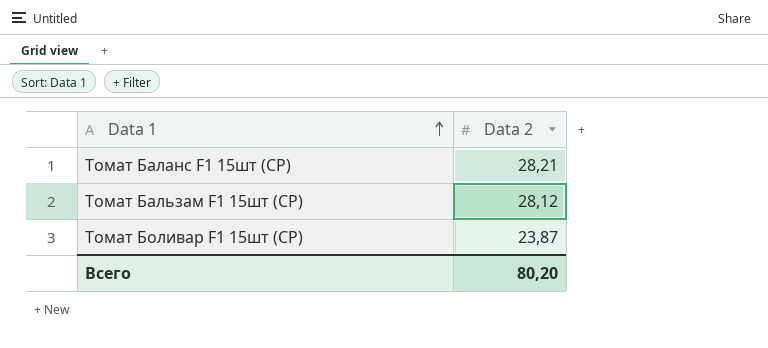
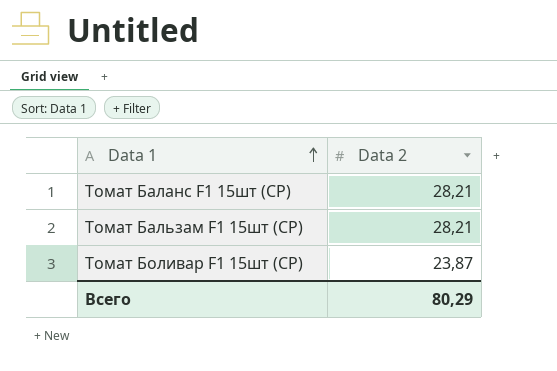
Томат Бальзам F1 15шт (СР) | Data 2: 28,12 -> 28,21
Всего | Data 2: 80,20 -> 80,29

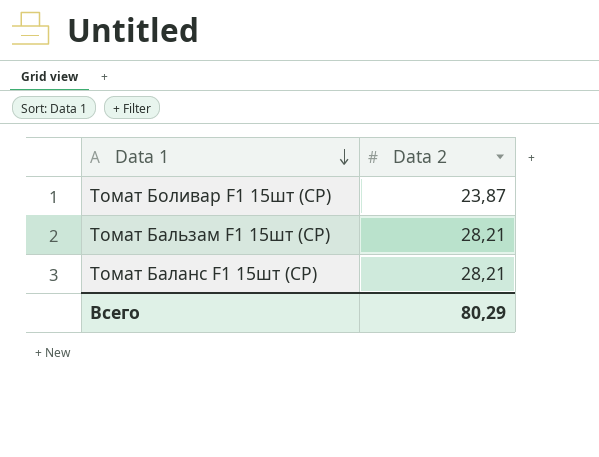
row order: Data 1 ascending -> Data 1 descending

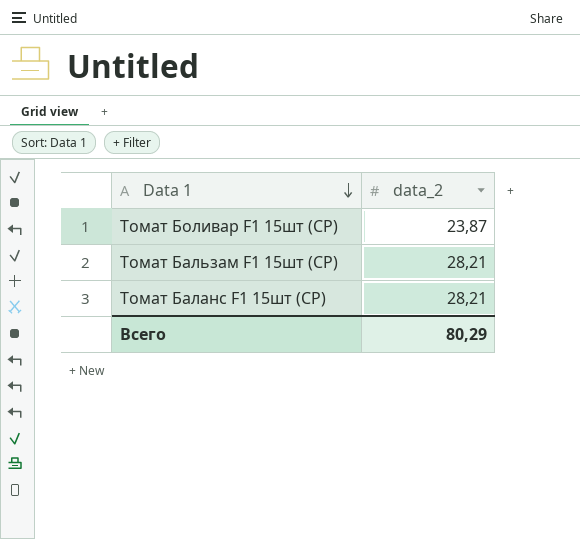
column name: Data 2 -> data_2

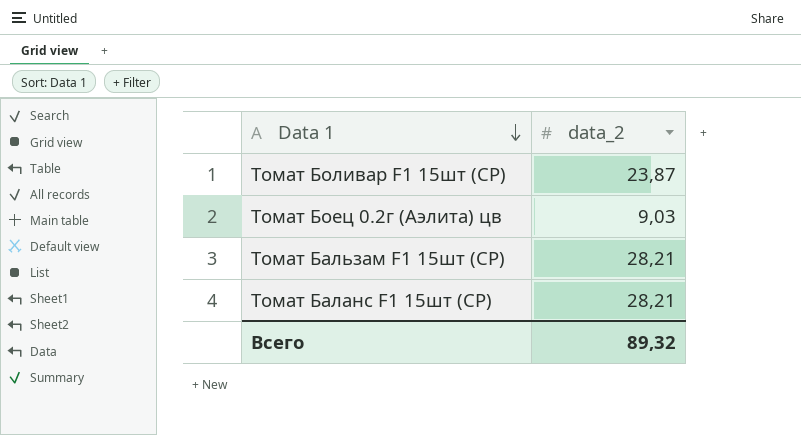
row Томат Боец 0.2г (Аэлита) цв: none -> 9,03
Всего | data_2: 80,29 -> 89,32

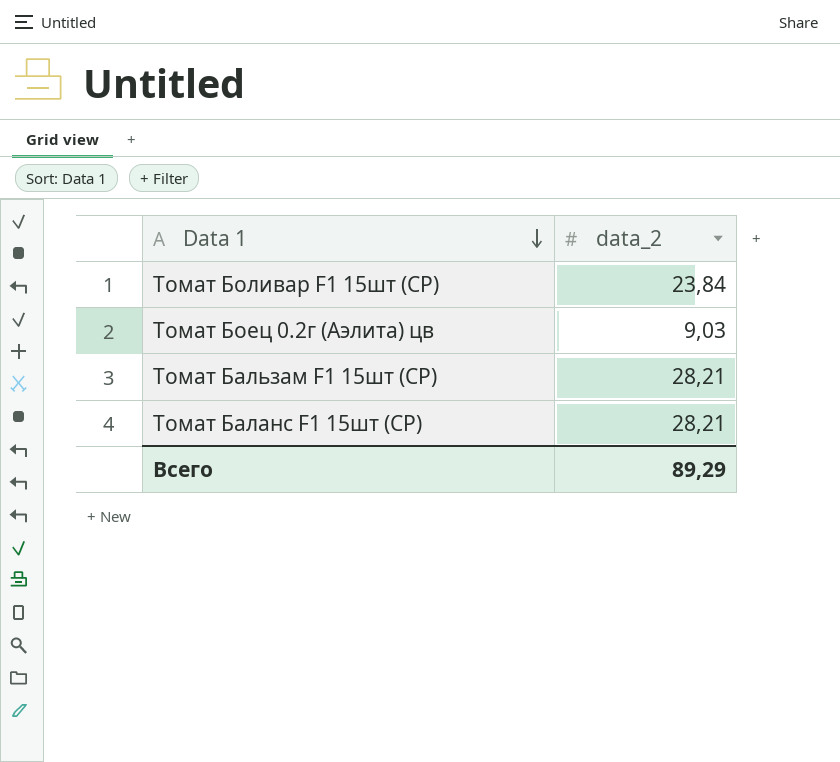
Томат Боливар F1 15шт (СР) | data_2: 23,87 -> 23,84
Всего | data_2: 89,32 -> 89,29

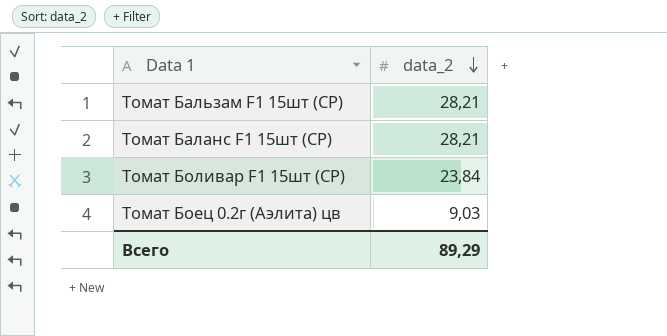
row order: Data 1 descending -> data_2 descending

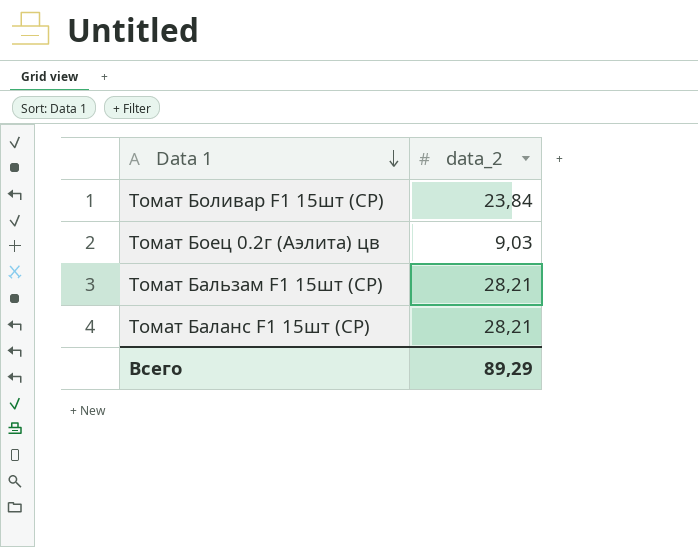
row order: data_2 descending -> Data 1 descending

